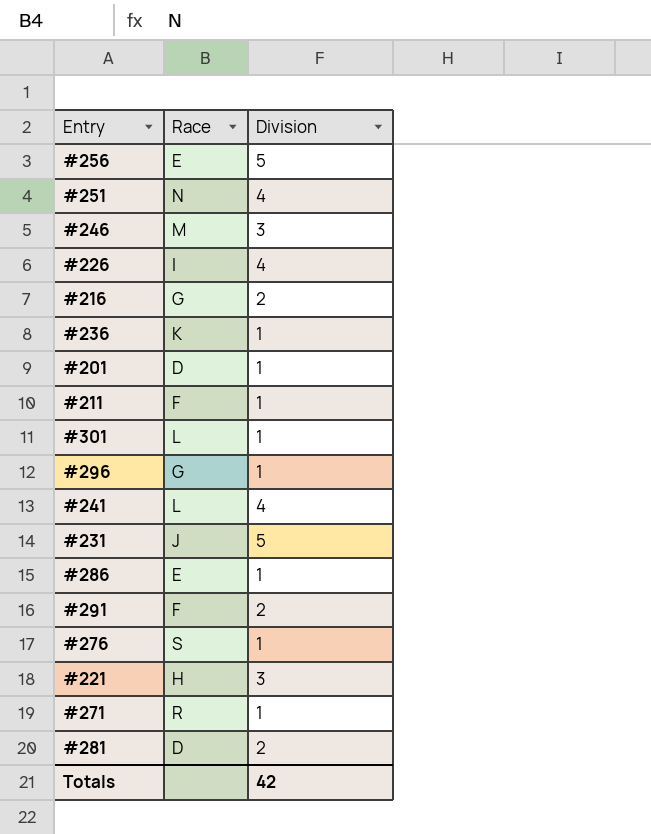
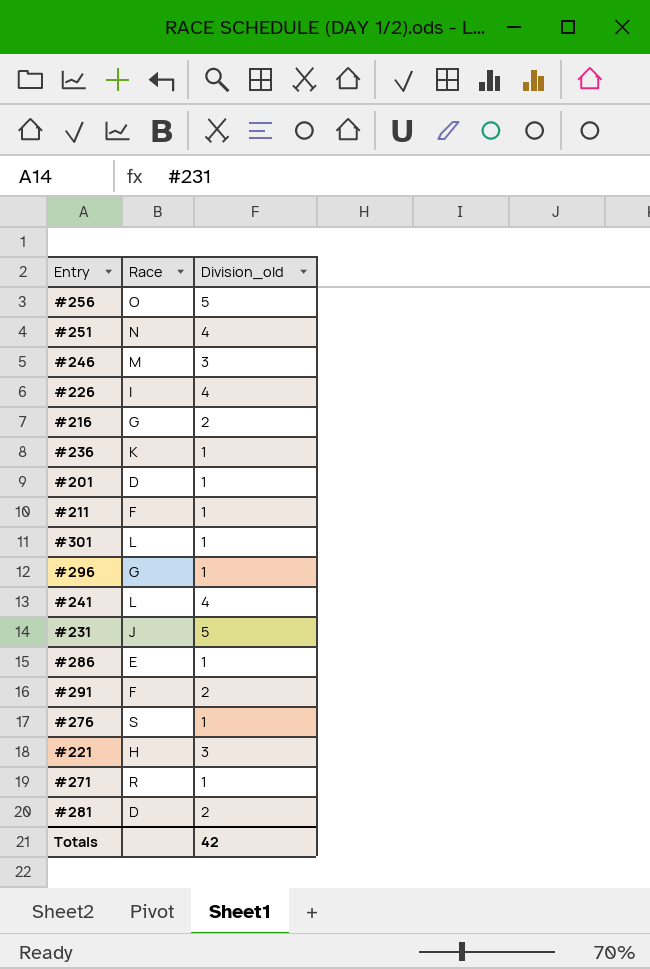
column name: Division -> Division_old
#256 | Race: E -> O

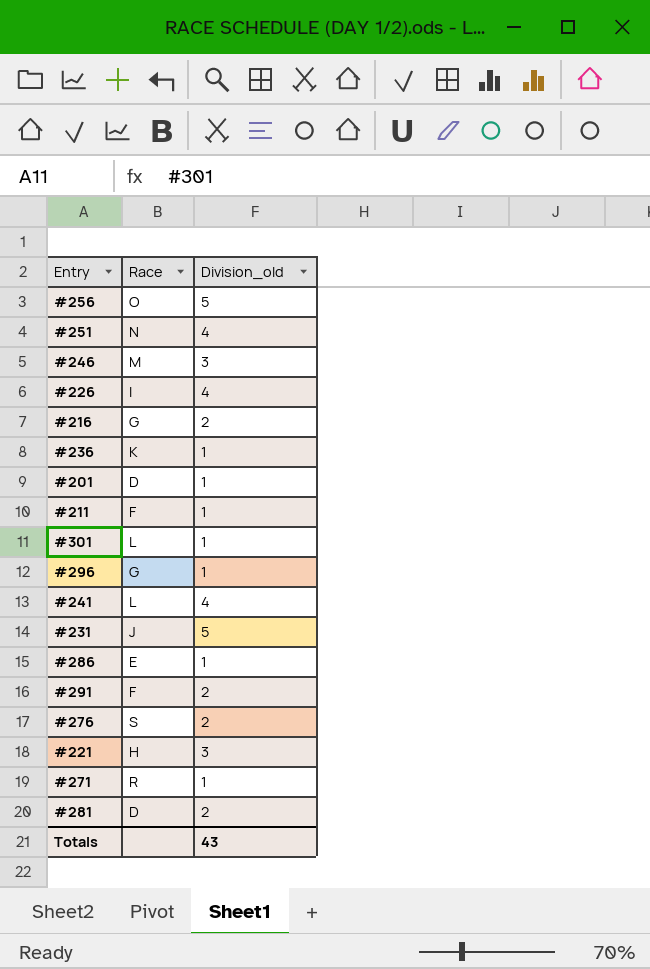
#276 | Division_old: 1 -> 2
Totals | Division_old: 42 -> 43

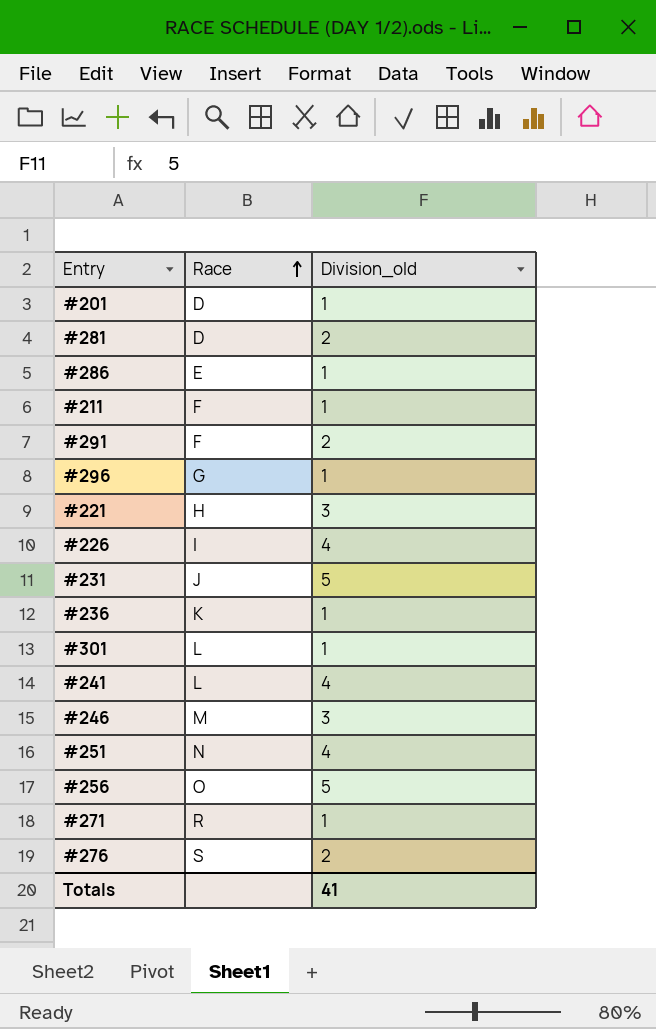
row order: none -> Race ascending
row #216: G | 2 -> none
Totals | Division_old: 43 -> 41

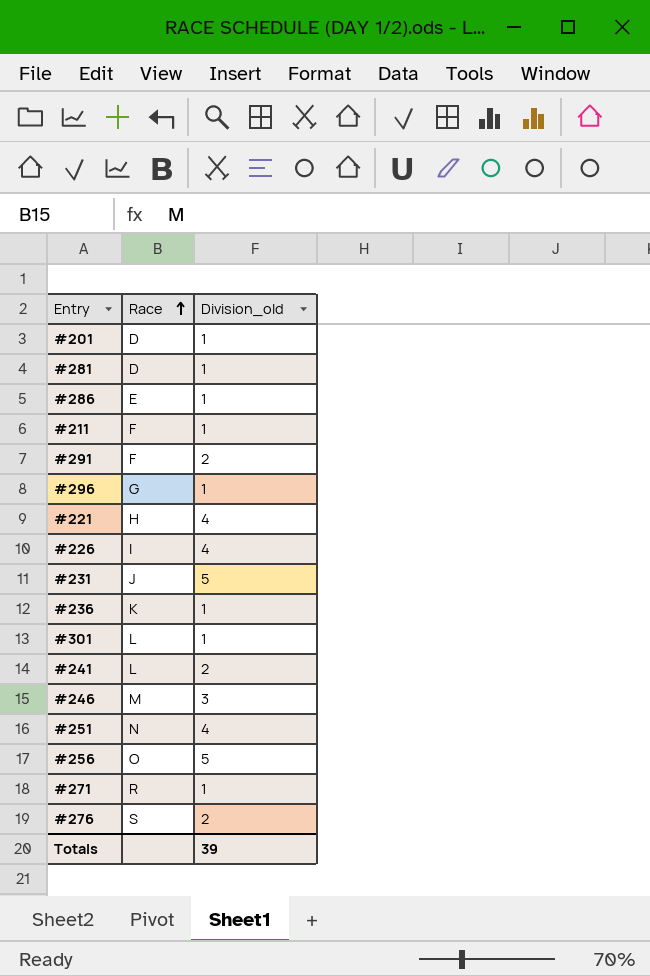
#281 | Division_old: 2 -> 1
#221 | Division_old: 3 -> 4
#241 | Division_old: 4 -> 2
Totals | Division_old: 41 -> 39

